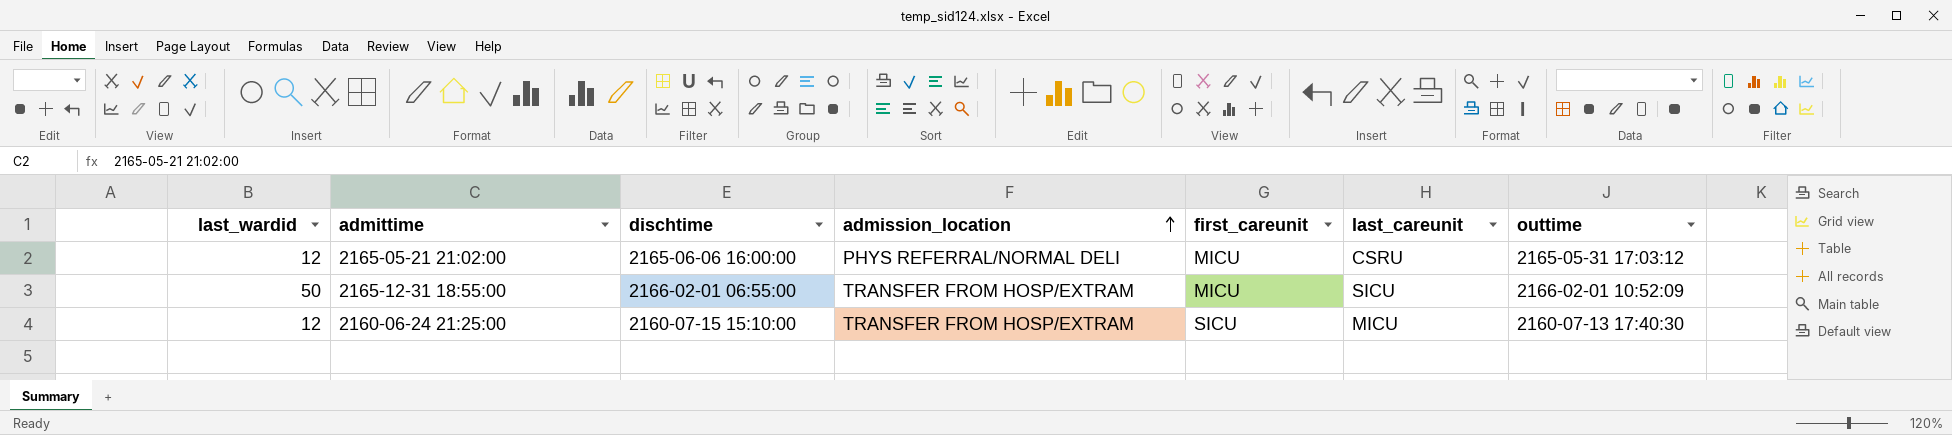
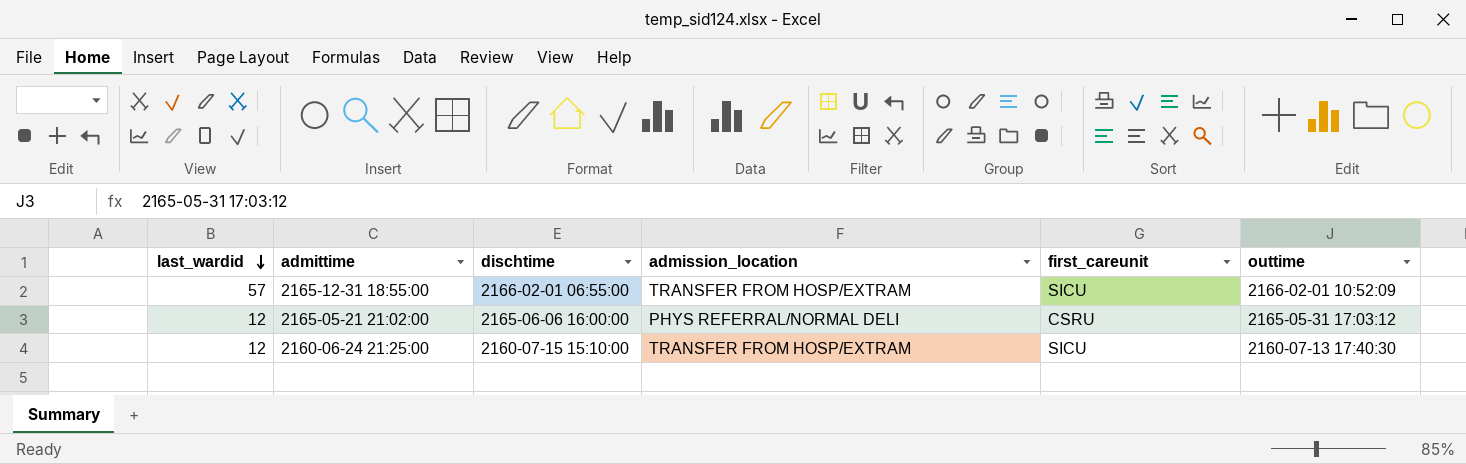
row order: admission_location ascending -> last_wardid descending
column last_careunit | position: 6 -> none
2165-12-31 18:55:00 | last_wardid: 50 -> 57
2165-12-31 18:55:00 | first_careunit: MICU -> SICU
2165-05-21 21:02:00 | first_careunit: MICU -> CSRU

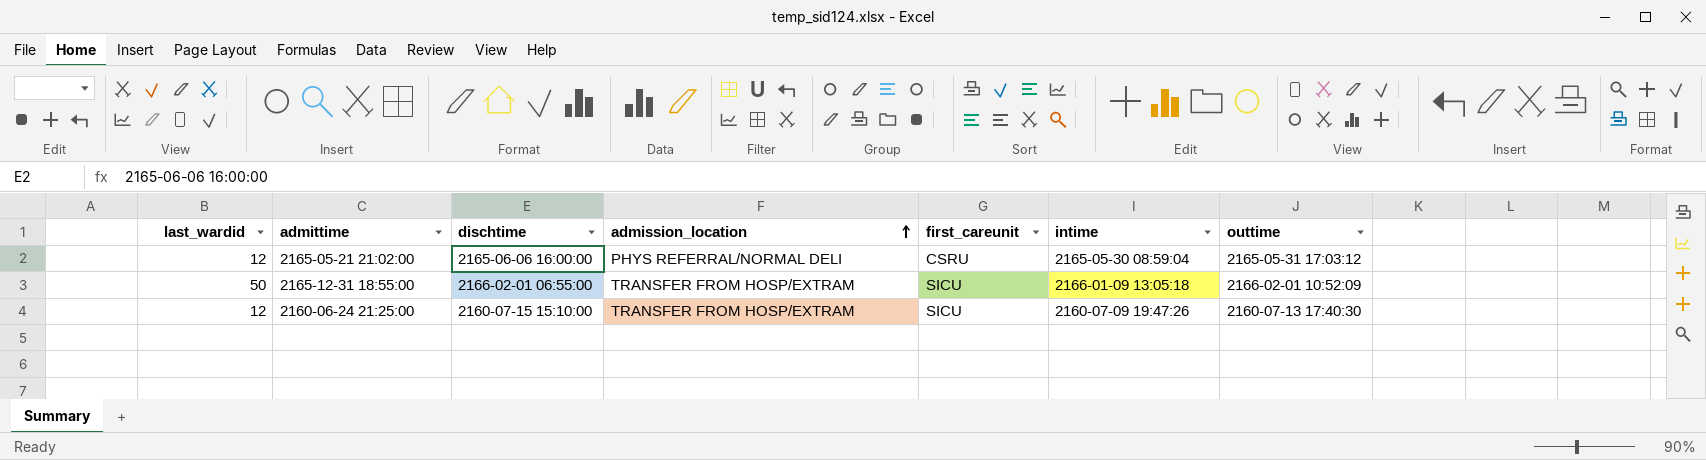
row order: last_wardid descending -> admission_location ascending
column intime | position: none -> 6
2165-12-31 18:55:00 | last_wardid: 57 -> 50

